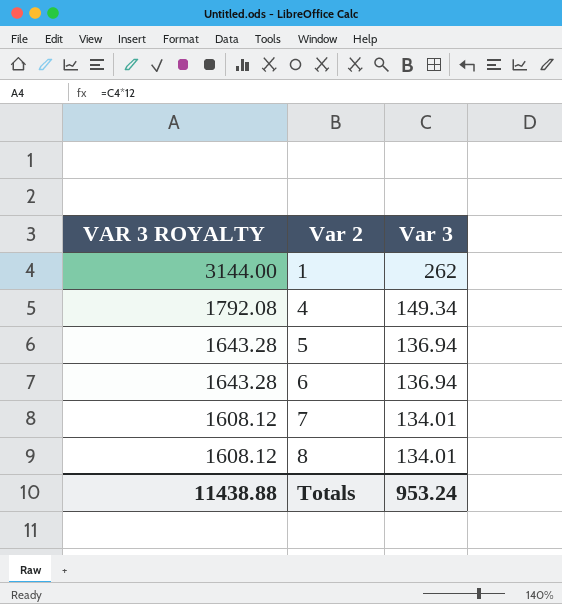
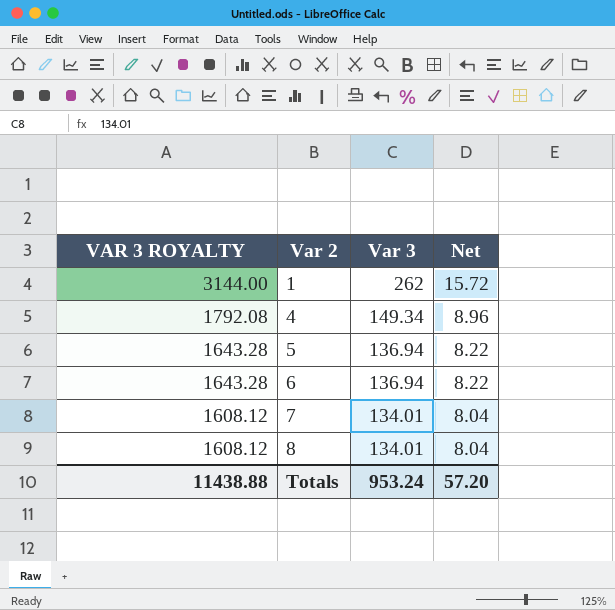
column Net | formula: none -> [Var 3] * 0.06

